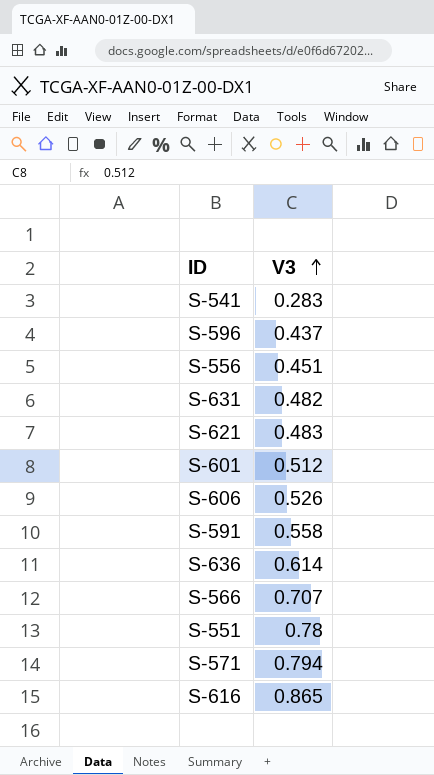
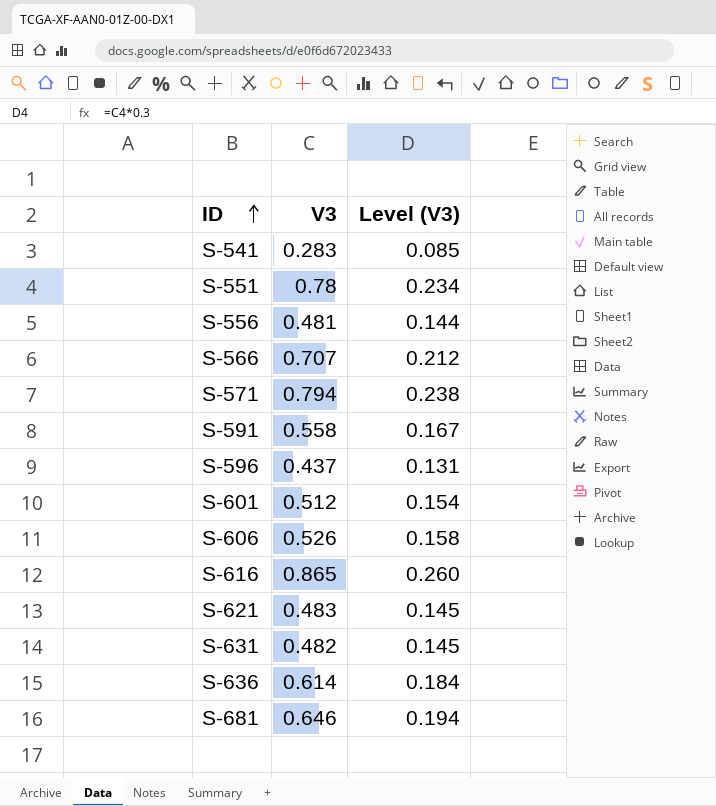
row order: V3 ascending -> ID ascending
column Level (V3) | formula: none -> [V3] * 0.3
S-556 | V3: 0.451 -> 0.481
row S-681: none -> 0.646 | 0.194

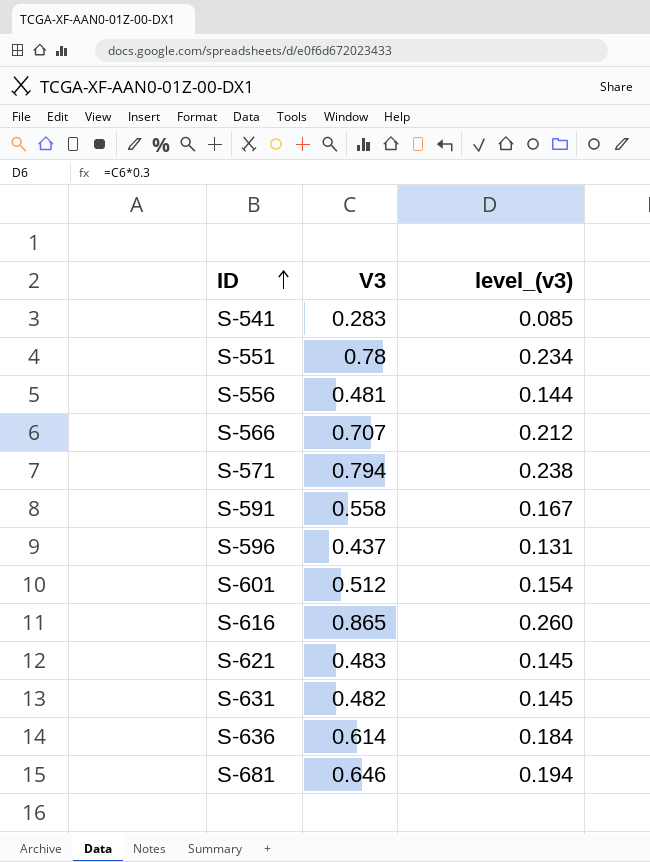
column name: Level (V3) -> level_(v3)
row S-606: 0.526 | 0.158 -> none

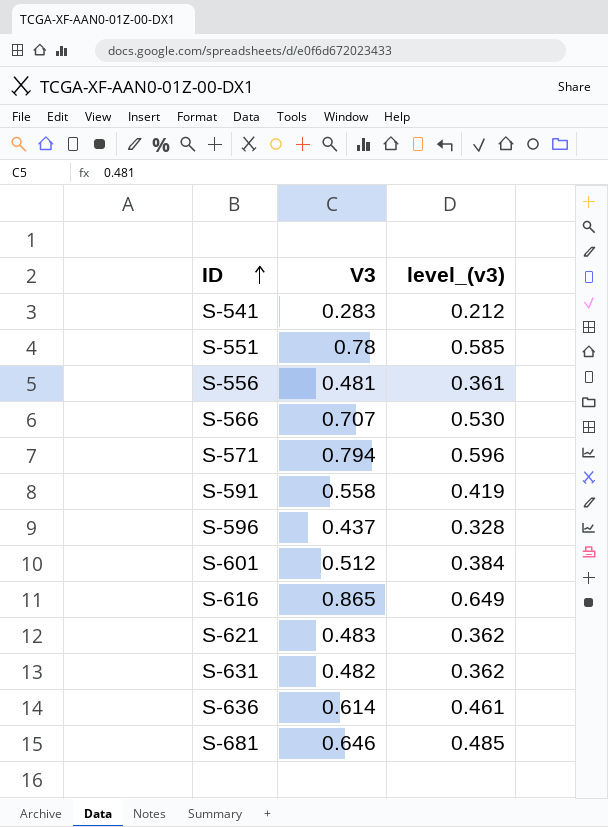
column level_(v3) | formula: [V3] * 0.3 -> [V3] * 0.75

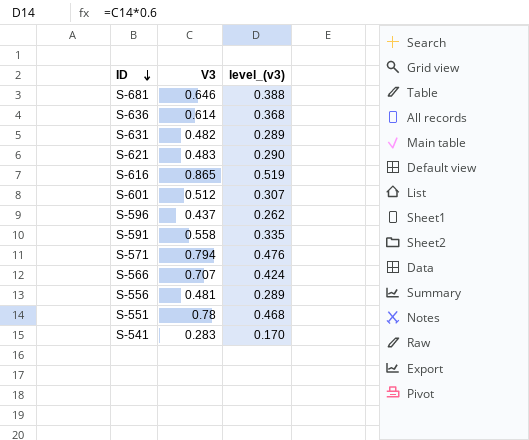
row order: ID ascending -> ID descending
column level_(v3) | formula: [V3] * 0.75 -> [V3] * 0.6

